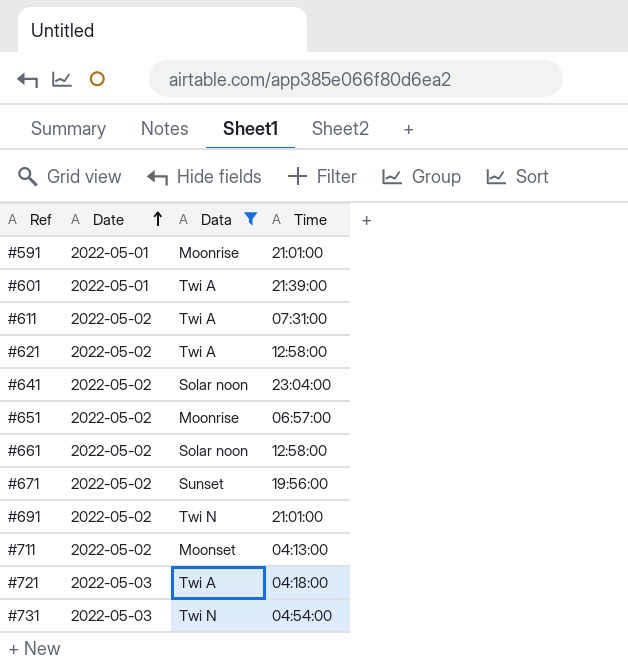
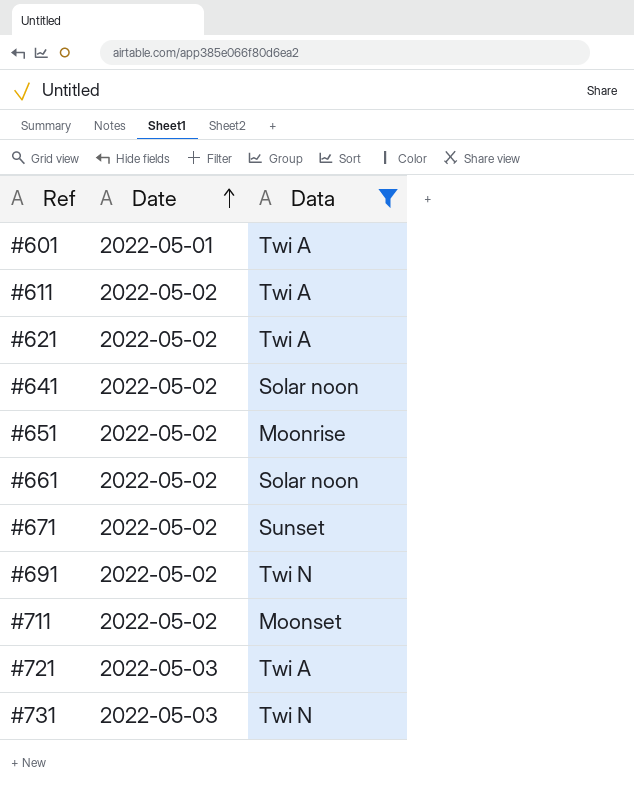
column Time | position: 4 -> none
row #591: 2022-05-01 | Moonrise | 21:01:00 -> none

